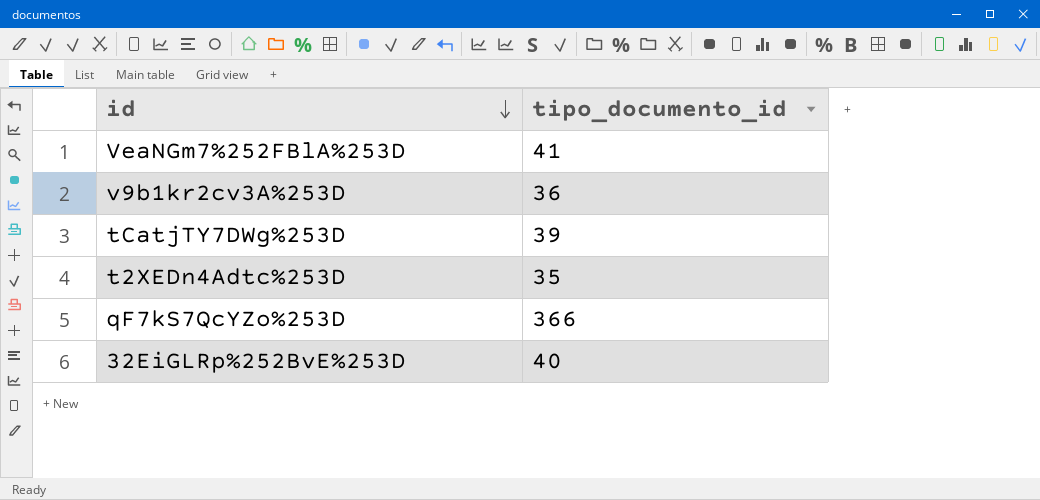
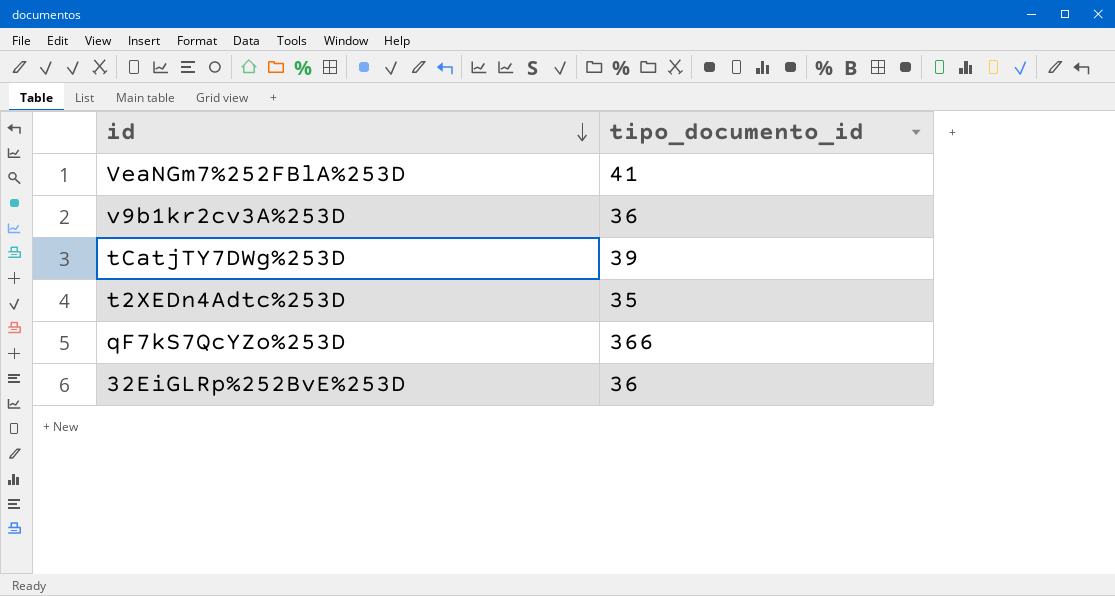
32EiGLRp%252BvE%253D | tipo_documento_id: 40 -> 36

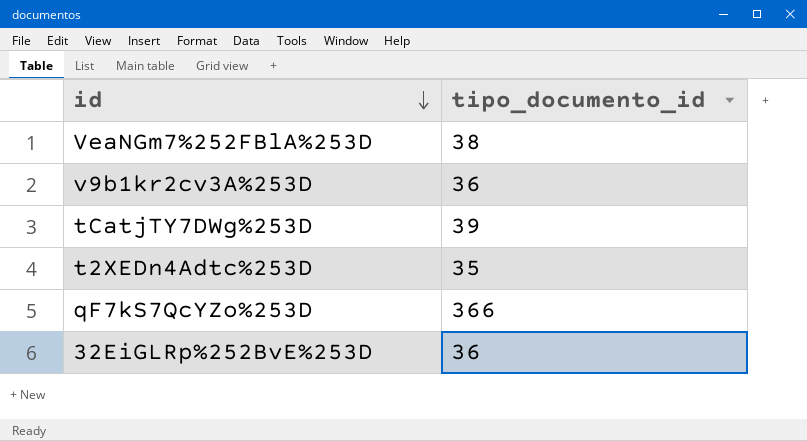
VeaNGm7%252FBlA%253D | tipo_documento_id: 41 -> 38

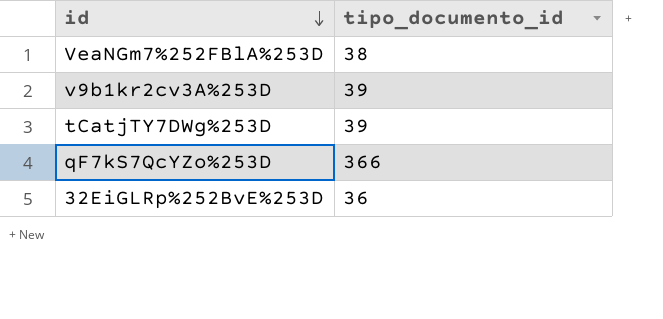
row t2XEDn4Adtc%253D: 35 -> none
v9b1kr2cv3A%253D | tipo_documento_id: 36 -> 39

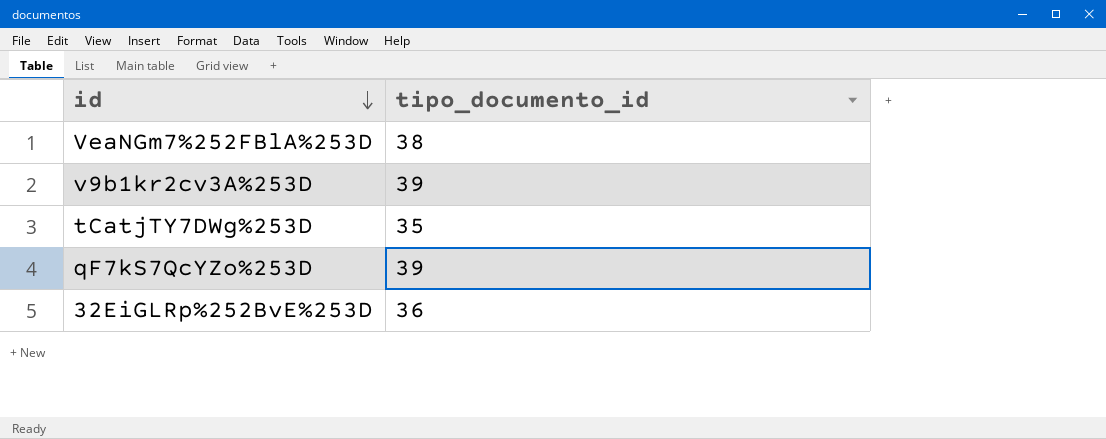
tCatjTY7DWg%253D | tipo_documento_id: 39 -> 35
qF7kS7QcYZo%253D | tipo_documento_id: 366 -> 39

